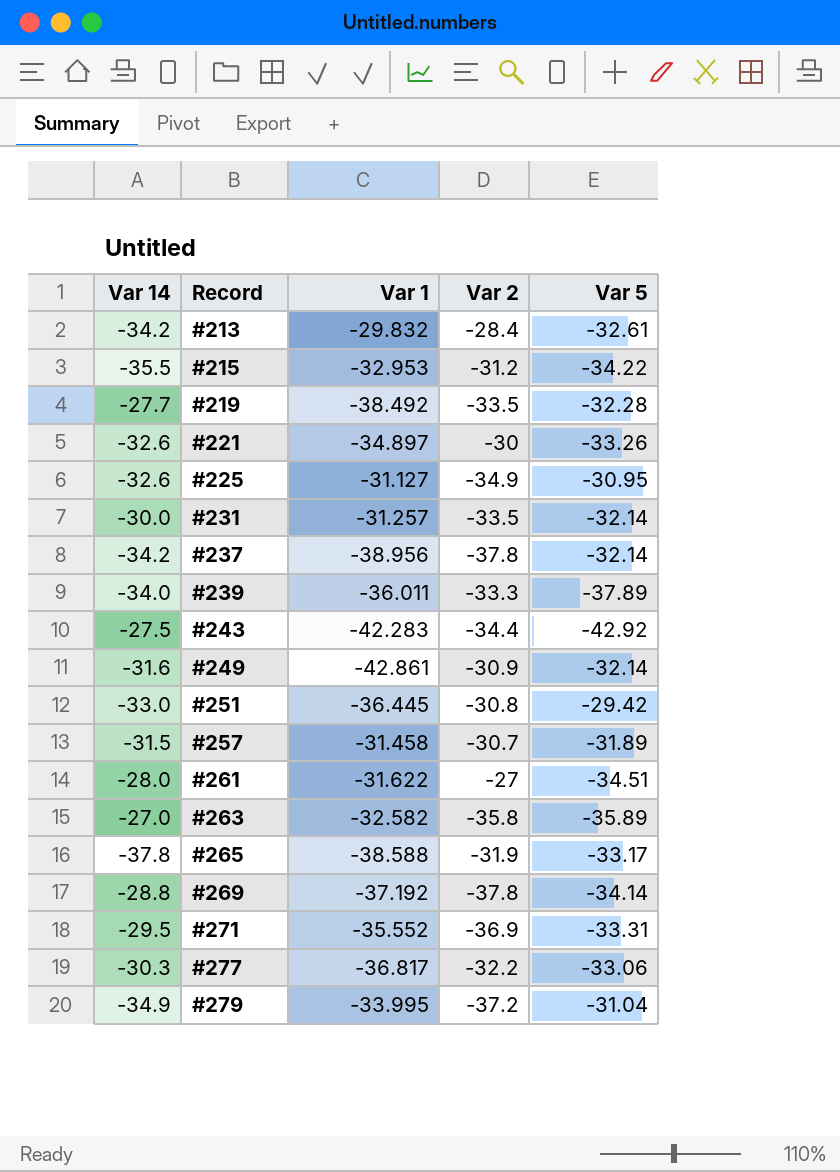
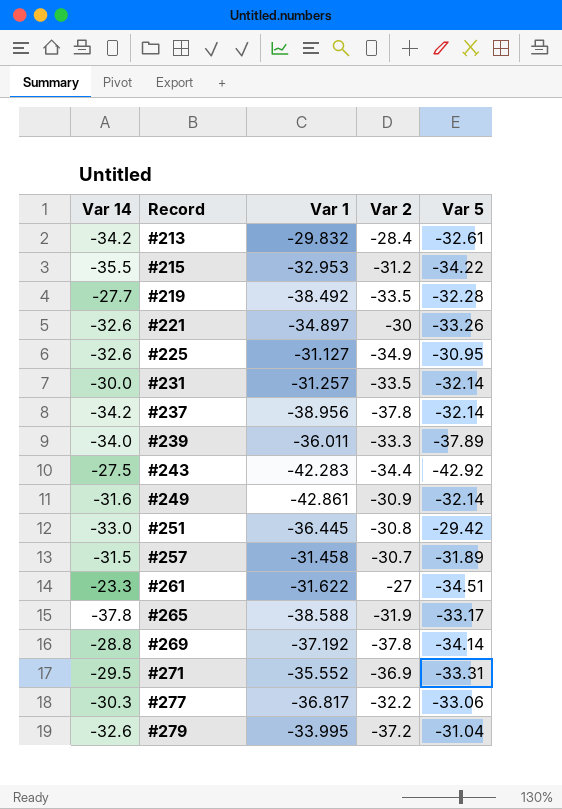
row #263: -27.0 | -32.582 | -35.8 | -35.89 -> none
#261 | Var 14: -28.0 -> -23.3
#279 | Var 14: -34.9 -> -32.6

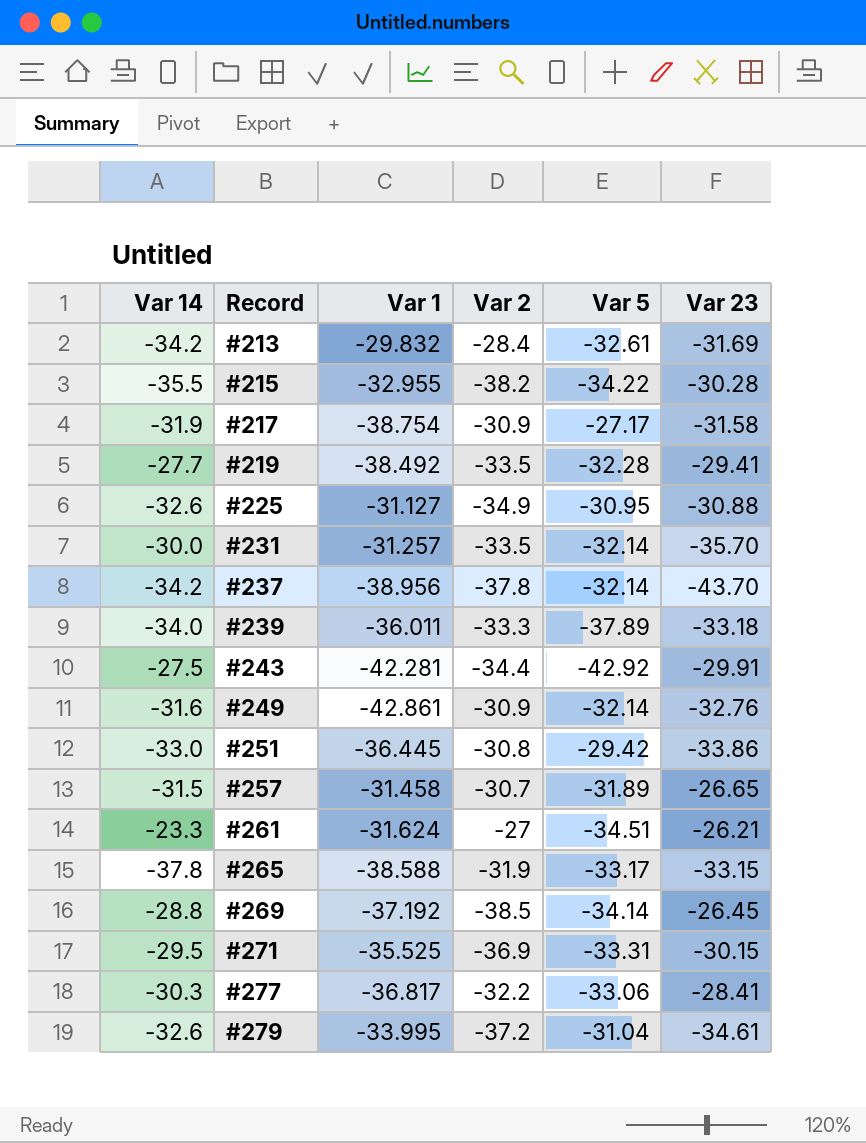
column Var 23 | position: none -> 6
row #221: -32.6 | -34.897 | -30 | -33.26 -> none
#215 | Var 1: -32.953 -> -32.955
#215 | Var 2: -31.2 -> -38.2
row #217: none -> -31.9 | -38.754 | -30.9 | -27.17 | -31.58
#243 | Var 1: -42.283 -> -42.281
#261 | Var 1: -31.622 -> -31.624
#269 | Var 2: -37.8 -> -38.5
#271 | Var 1: -35.552 -> -35.525

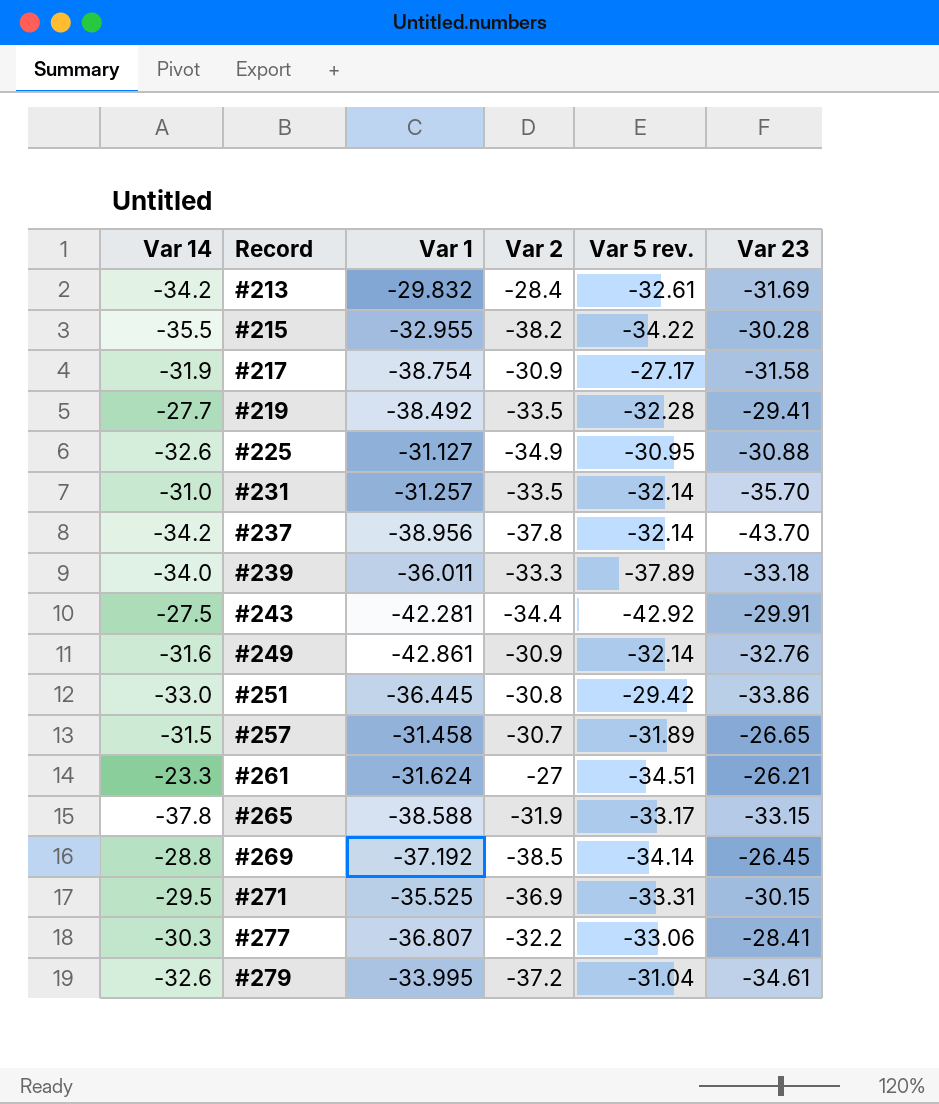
column name: Var 5 -> Var 5 rev.
#231 | Var 14: -30.0 -> -31.0
#277 | Var 1: -36.817 -> -36.807

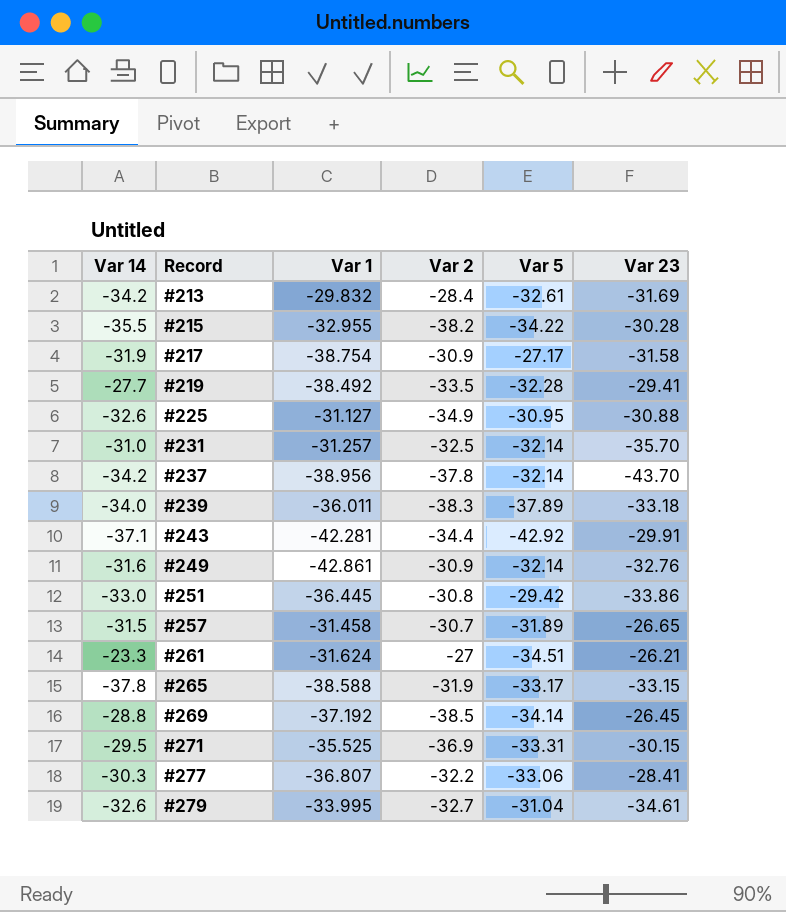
column name: Var 5 rev. -> Var 5
#231 | Var 2: -33.5 -> -32.5
#239 | Var 2: -33.3 -> -38.3
#243 | Var 14: -27.5 -> -37.1
#279 | Var 2: -37.2 -> -32.7

